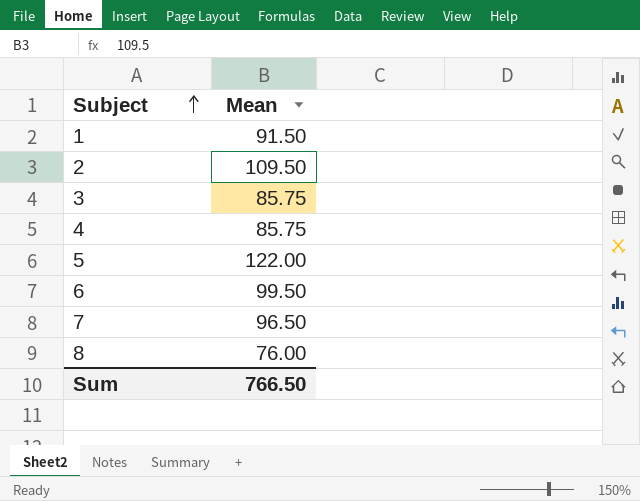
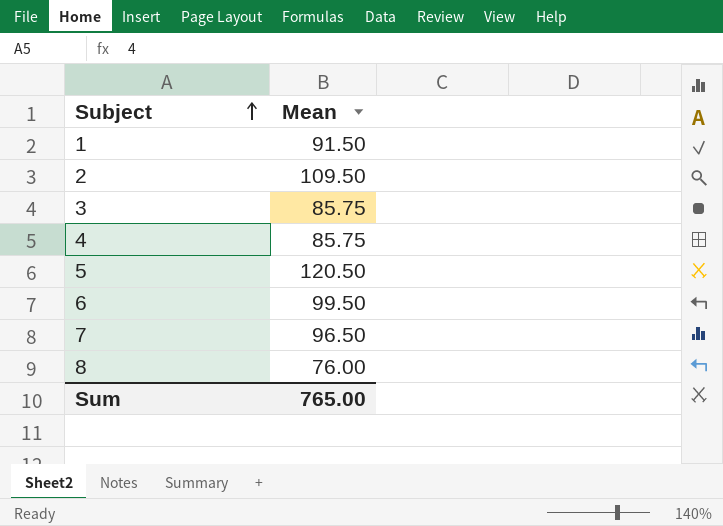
5 | Mean: 122.00 -> 120.50
Sum | Mean: 766.50 -> 765.00

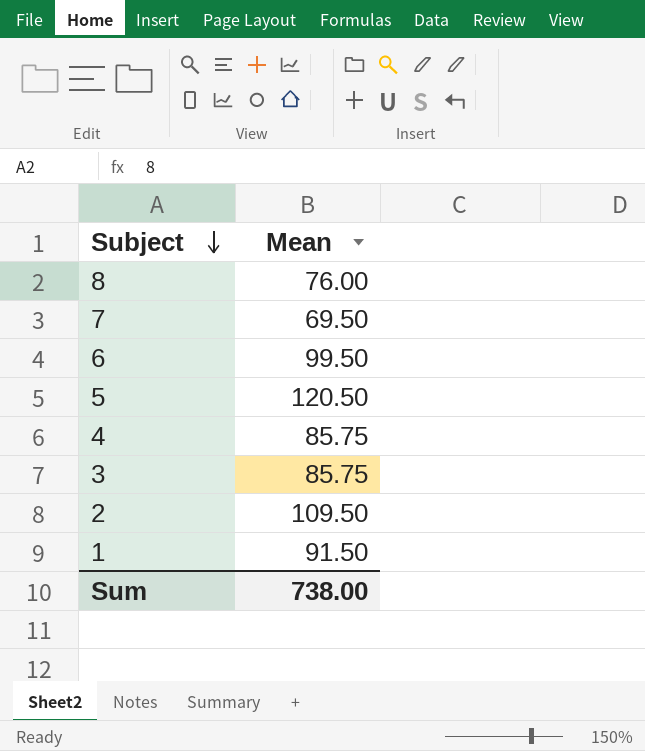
row order: Subject ascending -> Subject descending
7 | Mean: 96.50 -> 69.50
Sum | Mean: 765.00 -> 738.00

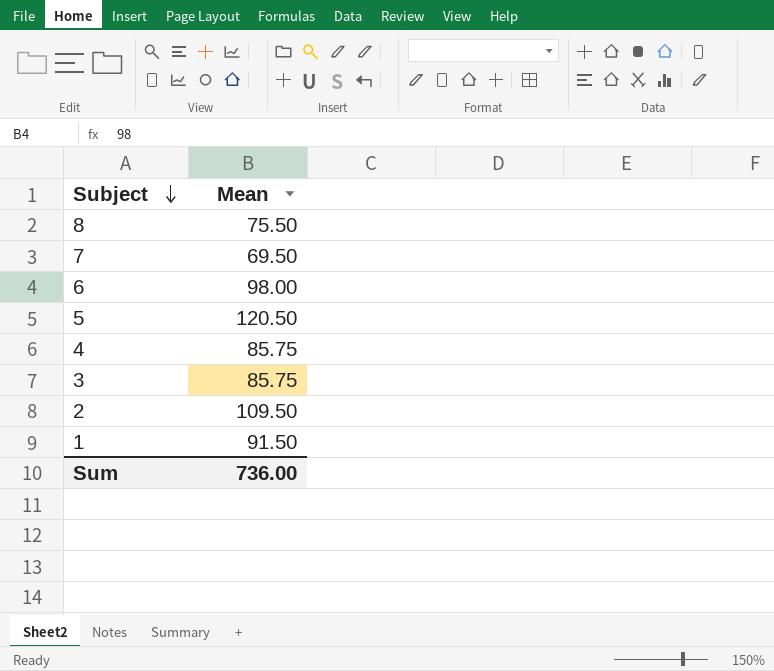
8 | Mean: 76.00 -> 75.50
6 | Mean: 99.50 -> 98.00
Sum | Mean: 738.00 -> 736.00

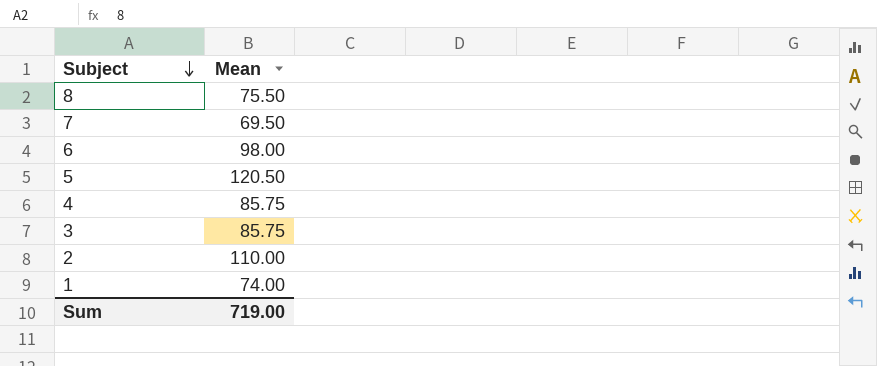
2 | Mean: 109.50 -> 110.00
1 | Mean: 91.50 -> 74.00
Sum | Mean: 736.00 -> 719.00

